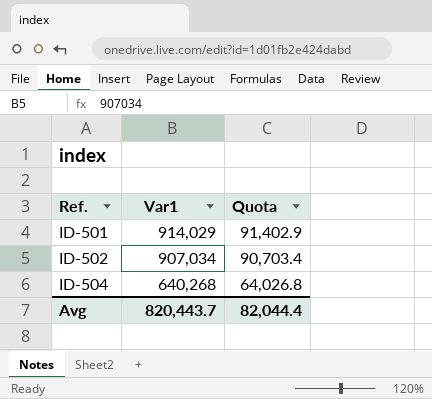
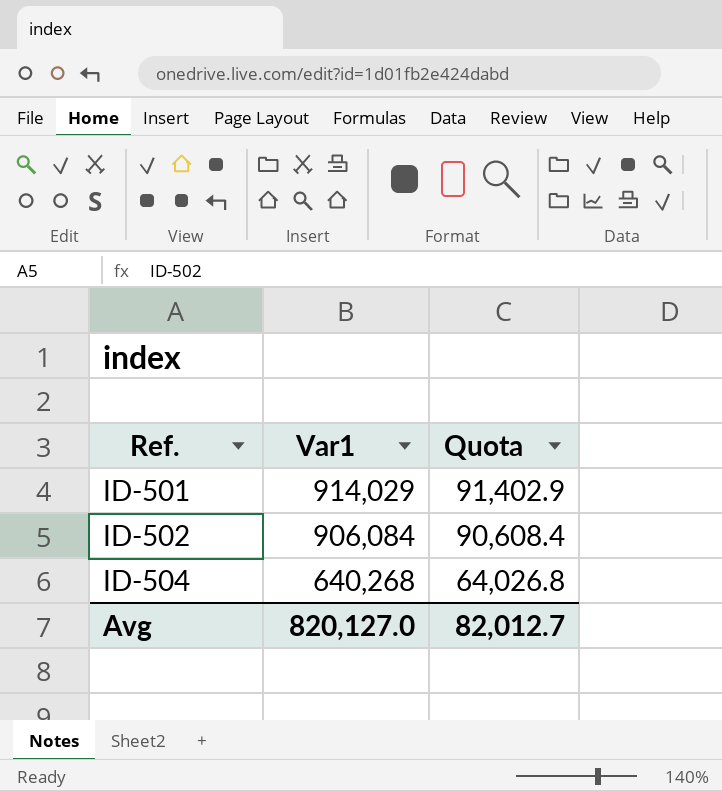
ID-502 | Var1: 907,034 -> 906,084
ID-502 | Quota: 90,703.4 -> 90,608.4
Avg | Var1: 820,443.7 -> 820,127.0
Avg | Quota: 82,044.4 -> 82,012.7

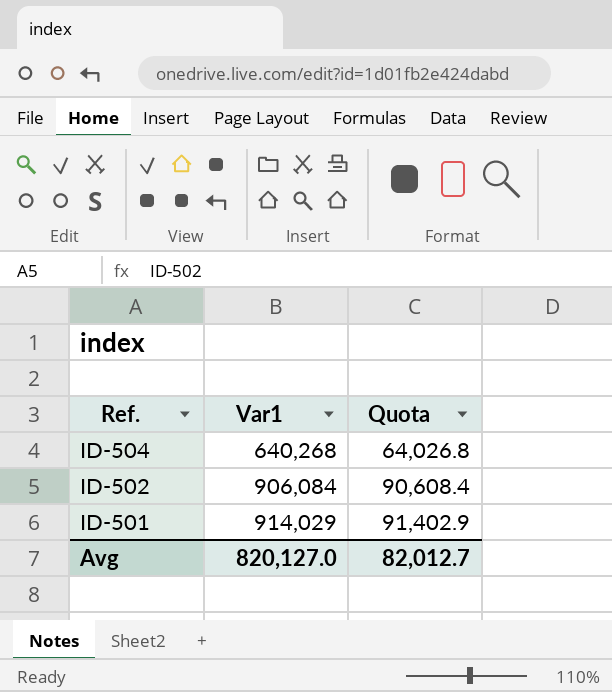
row order: Ref. ascending -> Ref. descending

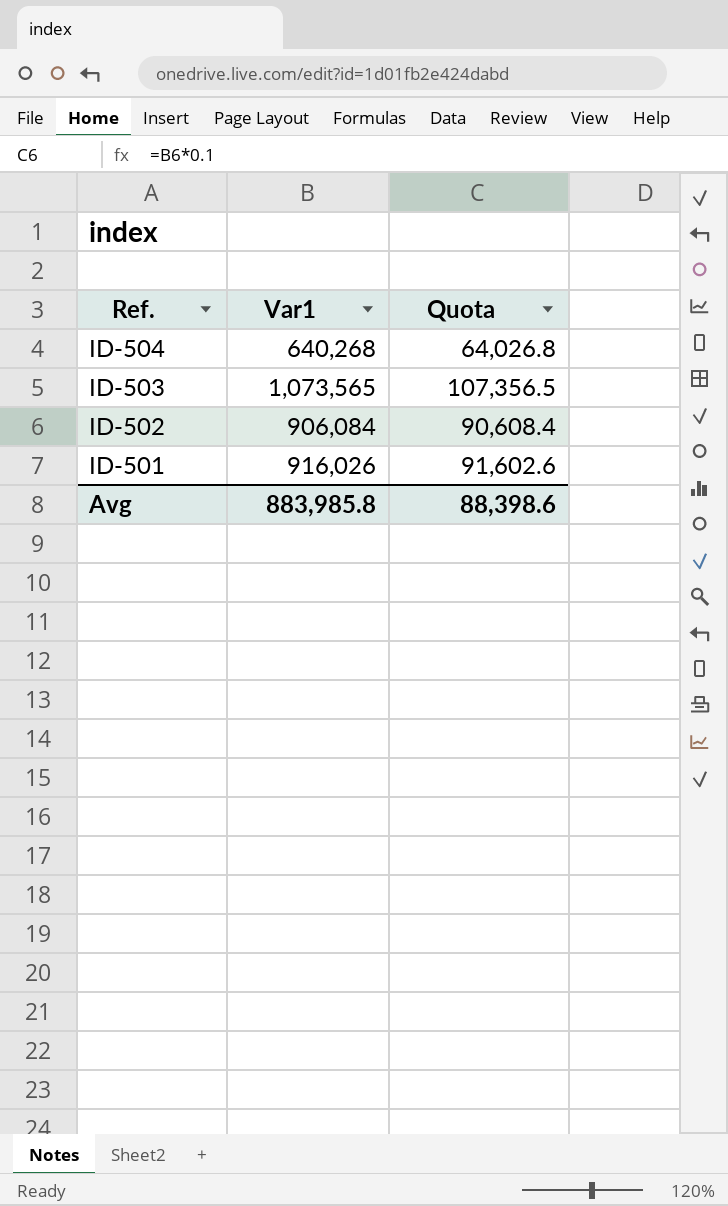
row ID-503: none -> 1,073,565 | 107,356.5
ID-501 | Var1: 914,029 -> 916,026
ID-501 | Quota: 91,402.9 -> 91,602.6
Avg | Var1: 820,127.0 -> 883,985.8
Avg | Quota: 82,012.7 -> 88,398.6

